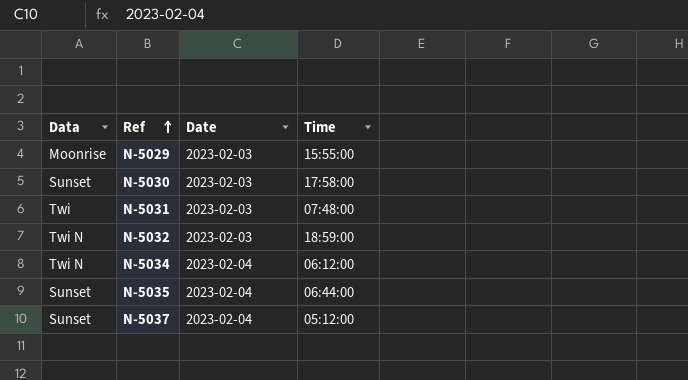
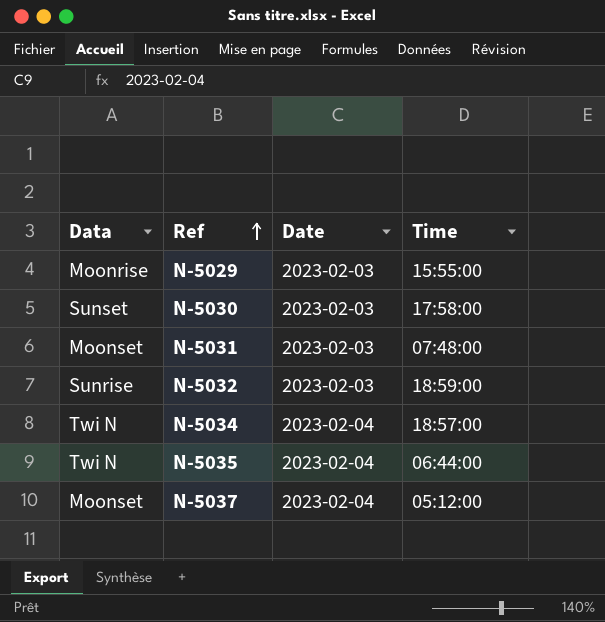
N-5031 | Data: Twi -> Moonset
N-5032 | Data: Twi N -> Sunrise
N-5034 | Time: 06:12:00 -> 18:57:00
N-5035 | Data: Sunset -> Twi N
N-5037 | Data: Sunset -> Moonset

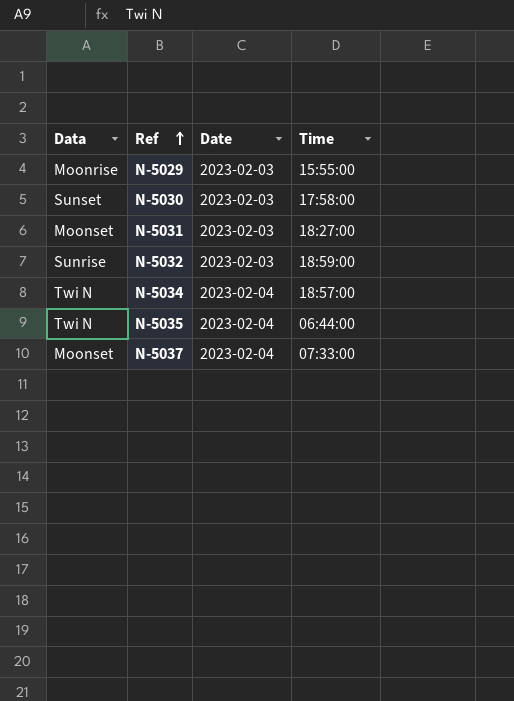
N-5031 | Time: 07:48:00 -> 18:27:00
N-5037 | Time: 05:12:00 -> 07:33:00

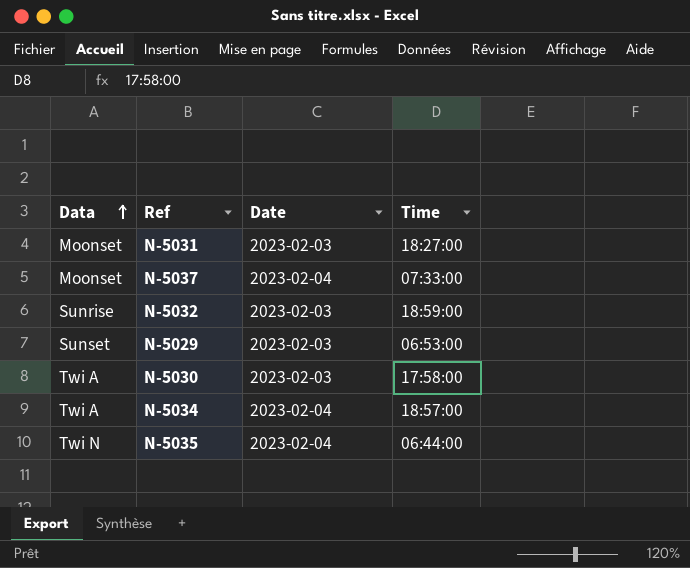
row order: Ref ascending -> Data ascending
N-5029 | Data: Moonrise -> Sunset
N-5029 | Time: 15:55:00 -> 06:53:00
N-5030 | Data: Sunset -> Twi A
N-5034 | Data: Twi N -> Twi A

